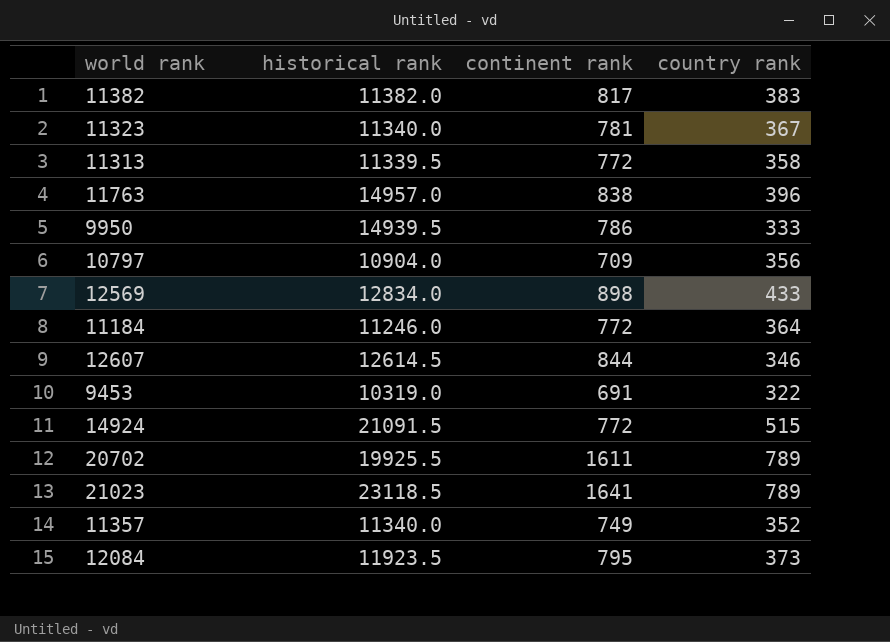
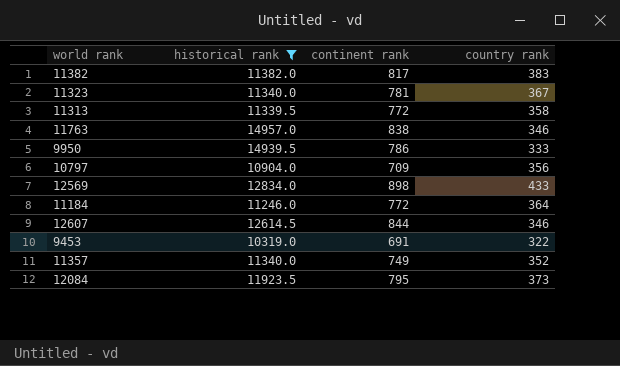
filter: none -> historical rank <= 14957.0
11763 | country rank: 396 -> 346

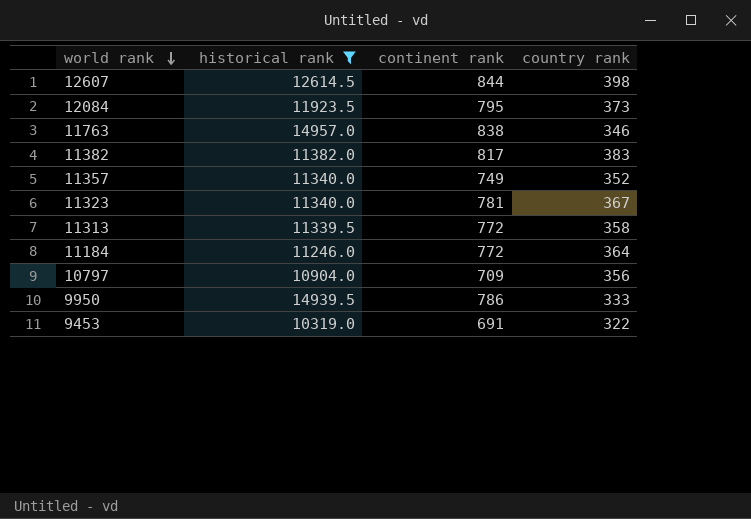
row order: none -> world rank descending
row 12569: 12834.0 | 898 | 433 -> none
12607 | country rank: 346 -> 398

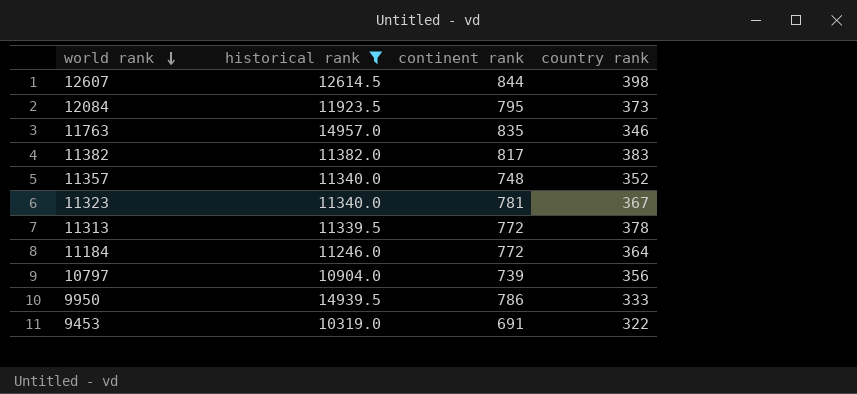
11763 | continent rank: 838 -> 835
11357 | continent rank: 749 -> 748
11313 | country rank: 358 -> 378
10797 | continent rank: 709 -> 739

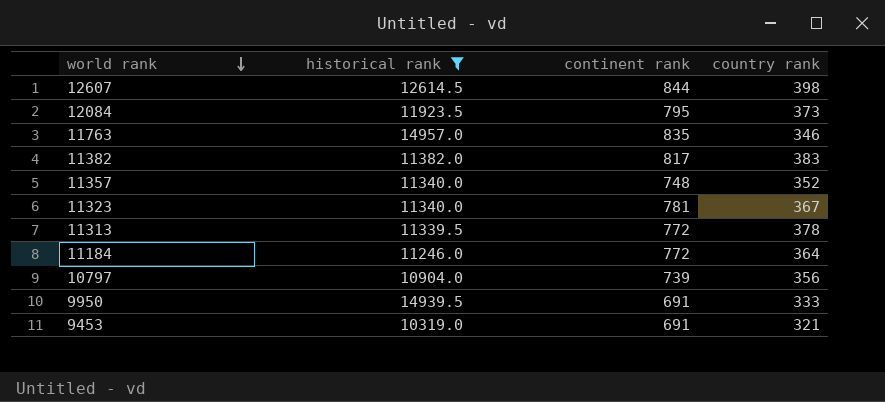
9950 | continent rank: 786 -> 691
9453 | country rank: 322 -> 321

